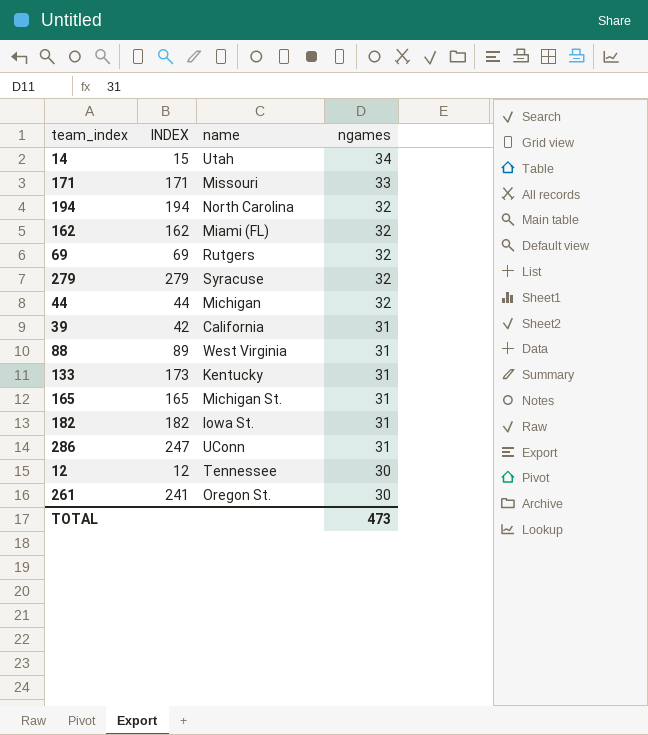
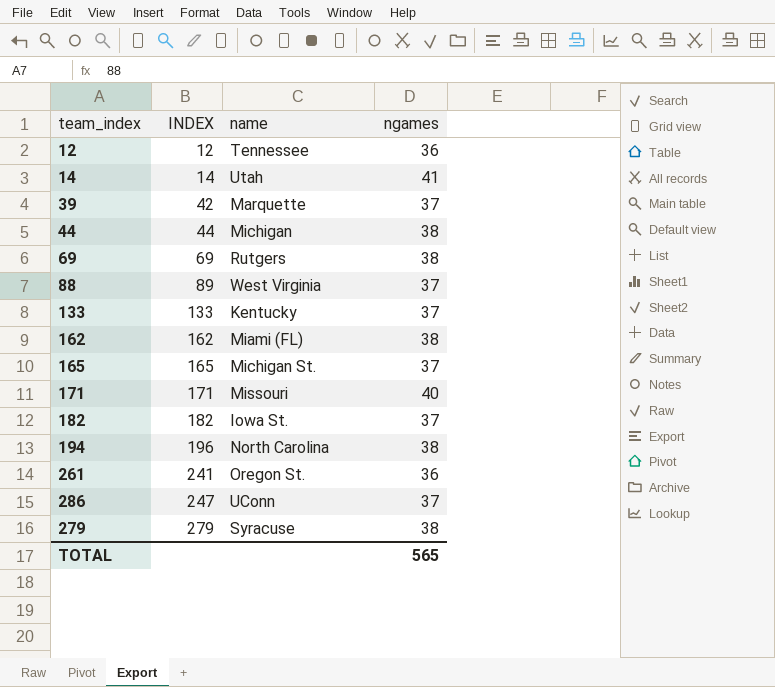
row order: ngames descending -> INDEX ascending
12 | ngames: 30 -> 36
14 | INDEX: 15 -> 14
14 | ngames: 34 -> 41
39 | name: California -> Marquette
39 | ngames: 31 -> 37
44 | ngames: 32 -> 38
69 | ngames: 32 -> 38
88 | ngames: 31 -> 37
133 | INDEX: 173 -> 133
133 | ngames: 31 -> 37
162 | ngames: 32 -> 38
165 | ngames: 31 -> 37
171 | ngames: 33 -> 40
182 | ngames: 31 -> 37
194 | INDEX: 194 -> 196
194 | ngames: 32 -> 38
261 | ngames: 30 -> 36
286 | ngames: 31 -> 37
279 | ngames: 32 -> 38
TOTAL | ngames: 473 -> 565

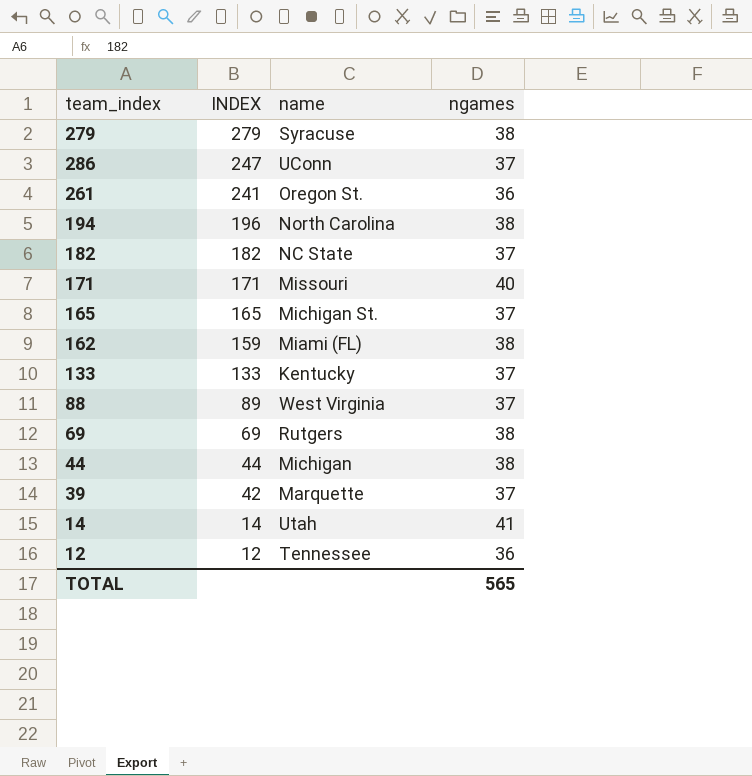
row order: INDEX ascending -> INDEX descending
182 | name: Iowa St. -> NC State
162 | INDEX: 162 -> 159

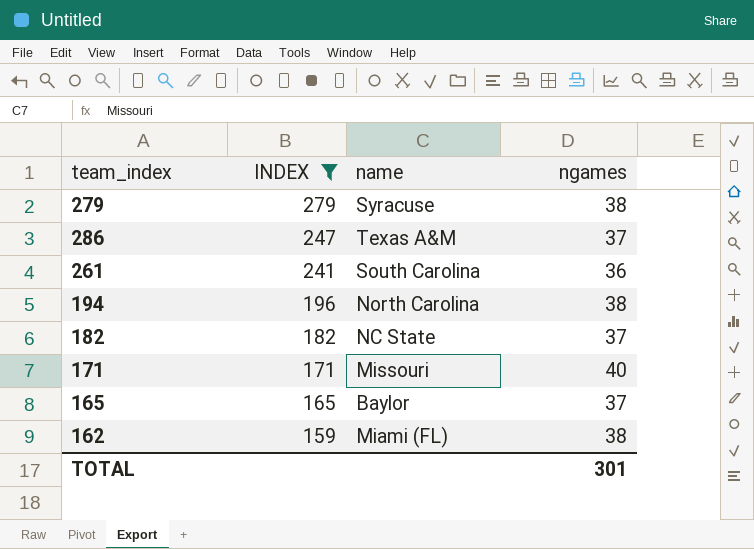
filter: none -> INDEX >= 159
286 | name: UConn -> Texas A&M
261 | name: Oregon St. -> South Carolina
165 | name: Michigan St. -> Baylor
TOTAL | ngames: 565 -> 301

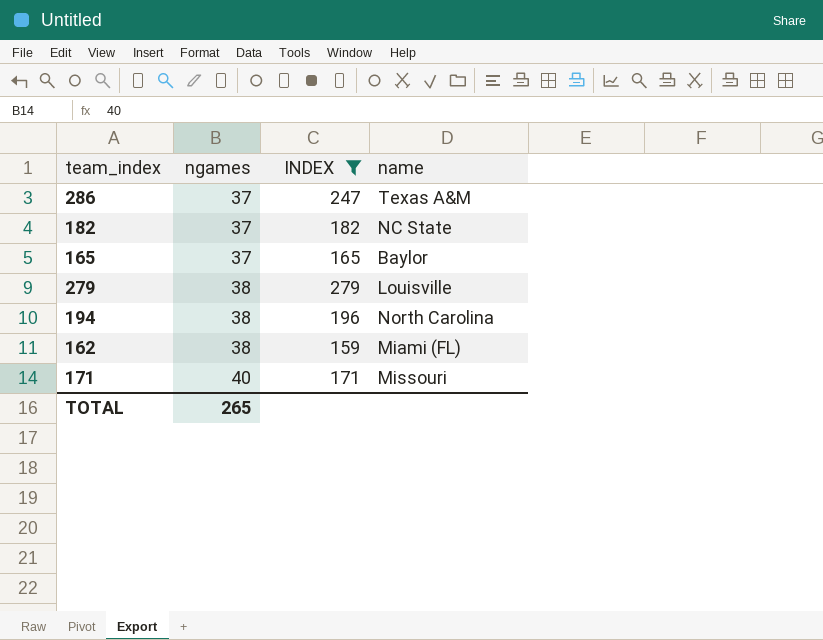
row order: INDEX descending -> ngames ascending
column ngames | position: 4 -> 2
row 261: 241 | South Carolina | 36 -> none
279 | name: Syracuse -> Louisville
TOTAL | ngames: 301 -> 265

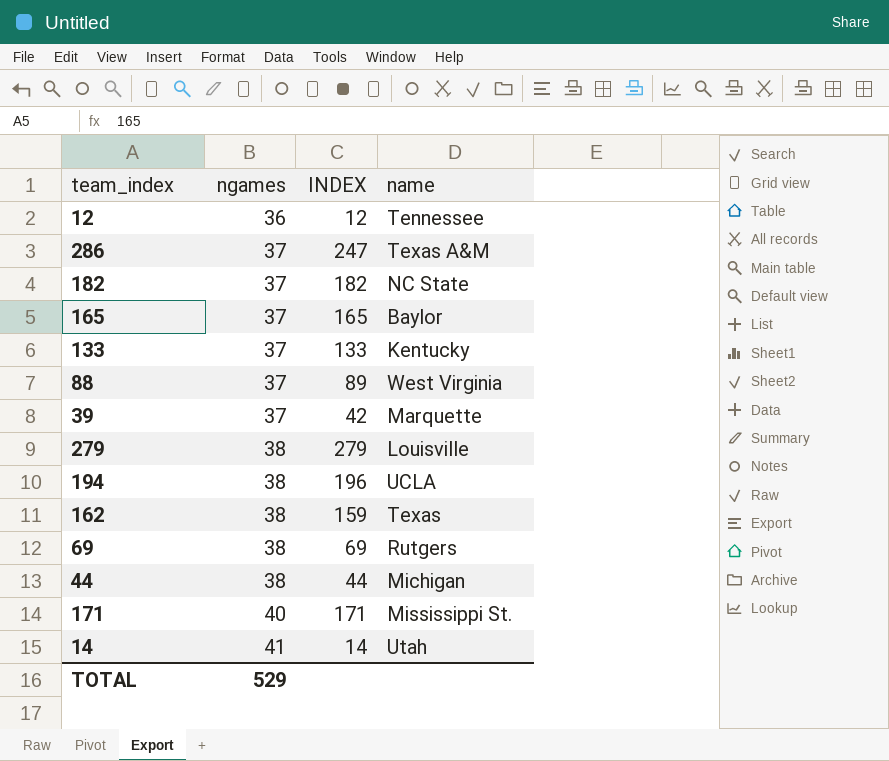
filter: INDEX >= 159 -> none
194 | name: North Carolina -> UCLA
162 | name: Miami (FL) -> Texas
171 | name: Missouri -> Mississippi St.
TOTAL | ngames: 265 -> 529

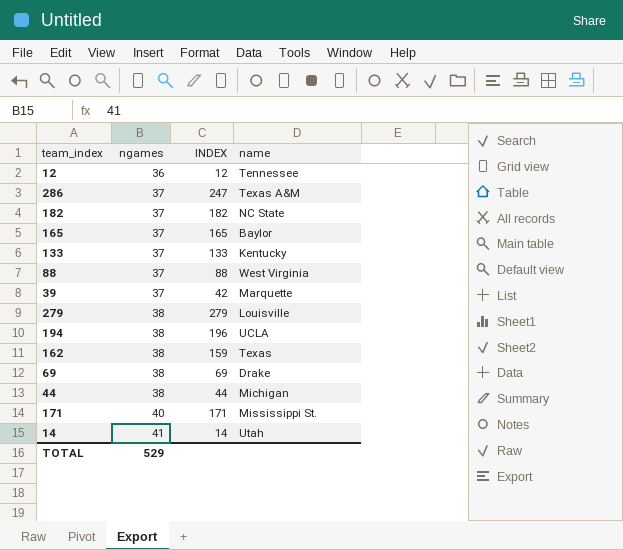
88 | INDEX: 89 -> 88
69 | name: Rutgers -> Drake

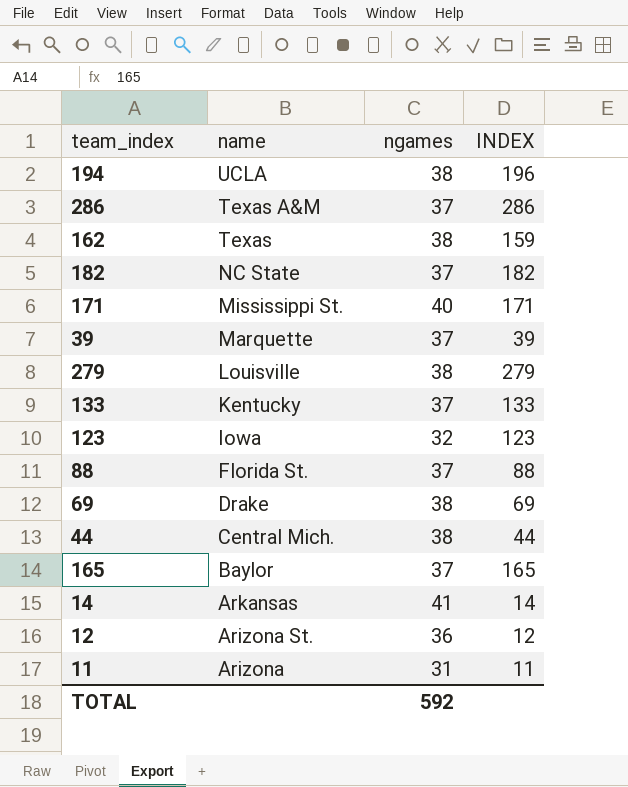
row order: ngames ascending -> name descending
column name | position: 4 -> 2
286 | INDEX: 247 -> 286
39 | INDEX: 42 -> 39
row 123: none -> Iowa | 32 | 123
88 | name: West Virginia -> Florida St.
44 | name: Michigan -> Central Mich.
14 | name: Utah -> Arkansas
12 | name: Tennessee -> Arizona St.
row 11: none -> Arizona | 31 | 11
TOTAL | ngames: 529 -> 592

